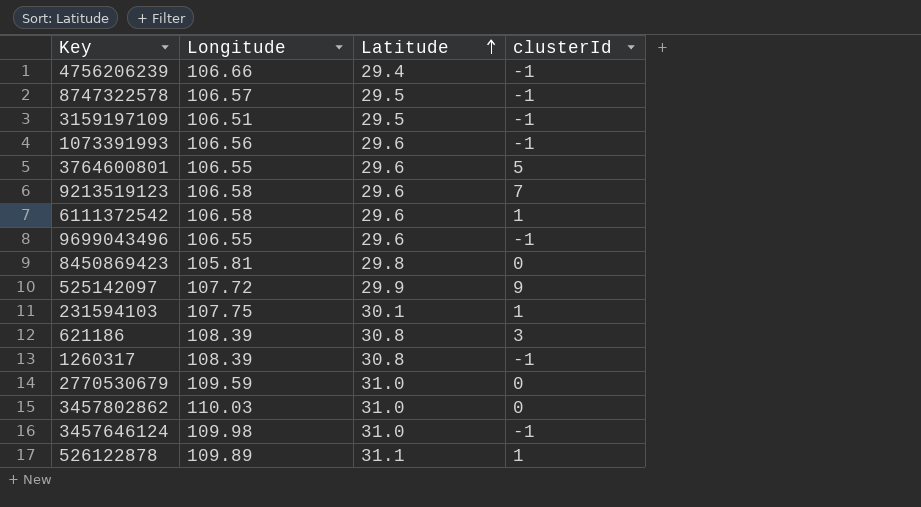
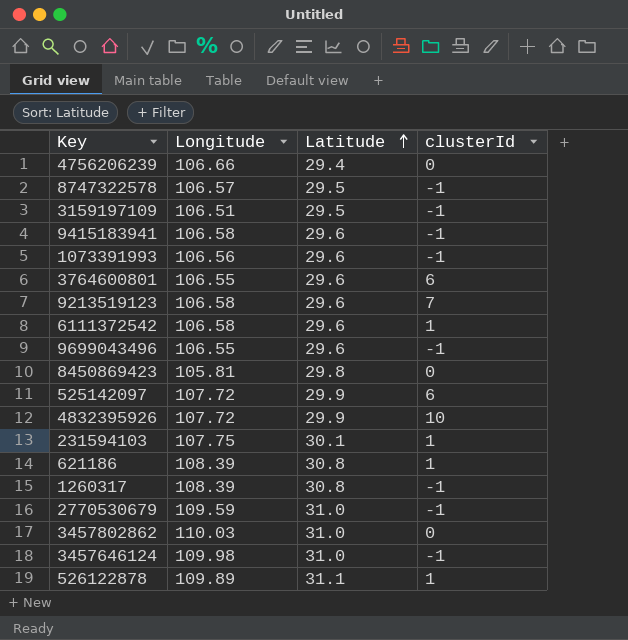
4756206239 | clusterId: -1 -> 0
row 9415183941: none -> 106.58 | 29.6 | -1
3764600801 | clusterId: 5 -> 6
525142097 | clusterId: 9 -> 6
row 4832395926: none -> 107.72 | 29.9 | 10
621186 | clusterId: 3 -> 1
2770530679 | clusterId: 0 -> -1

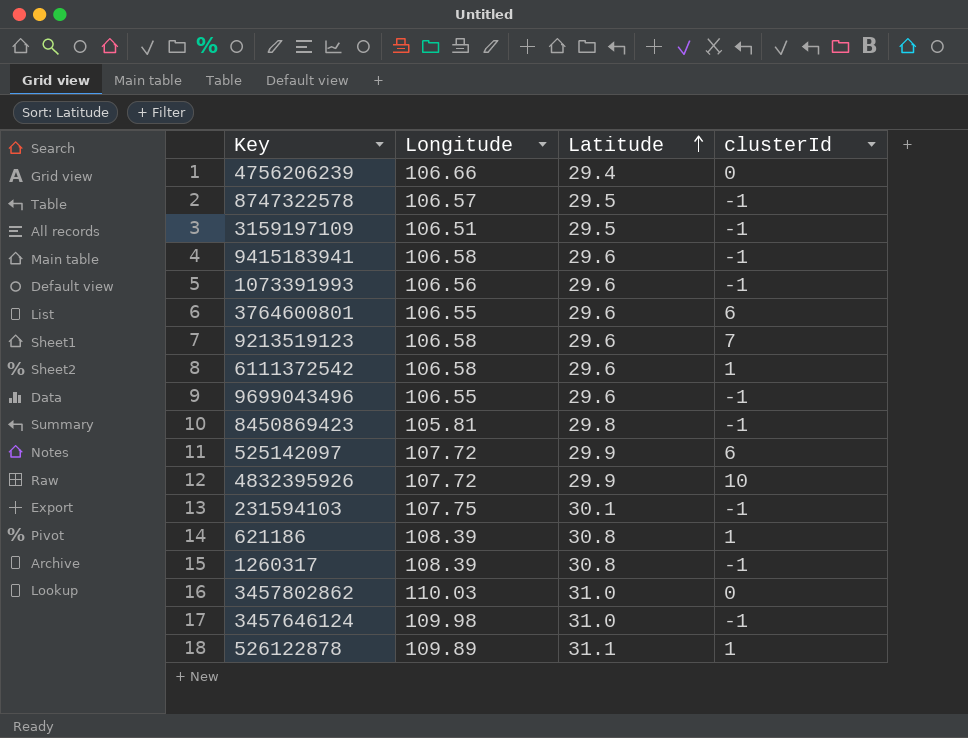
row 2770530679: 109.59 | 31.0 | -1 -> none
8450869423 | clusterId: 0 -> -1
231594103 | clusterId: 1 -> -1

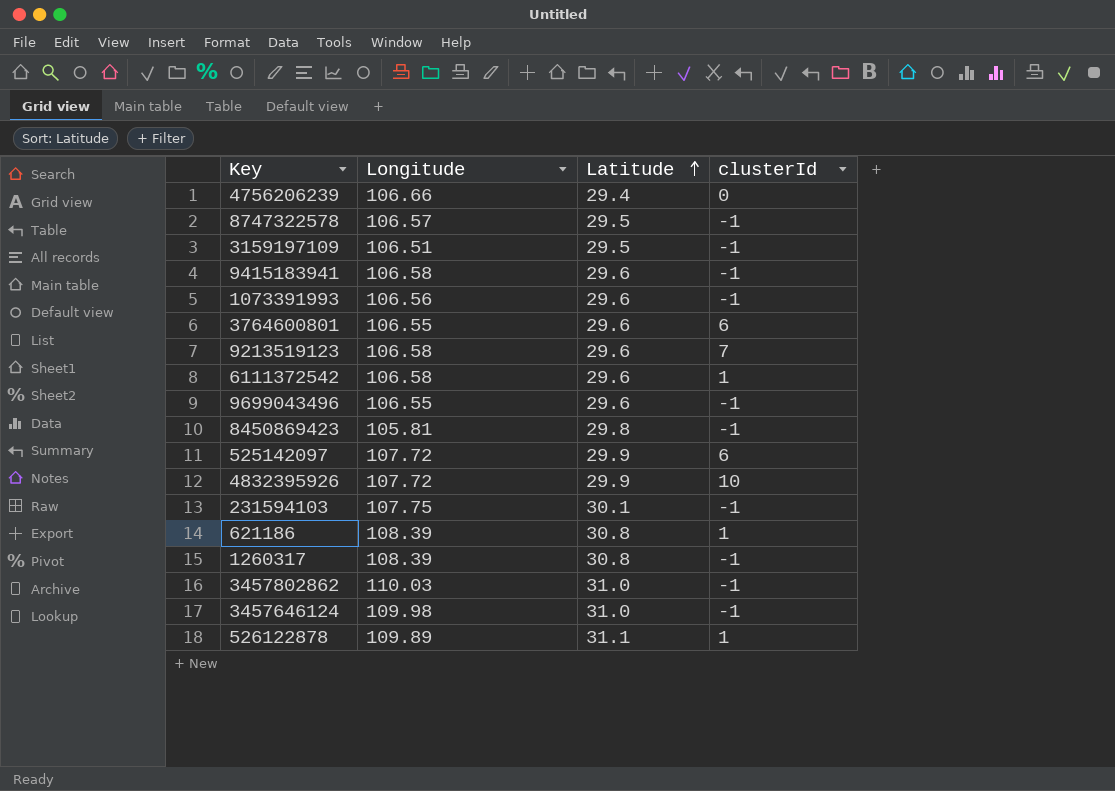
3457802862 | clusterId: 0 -> -1

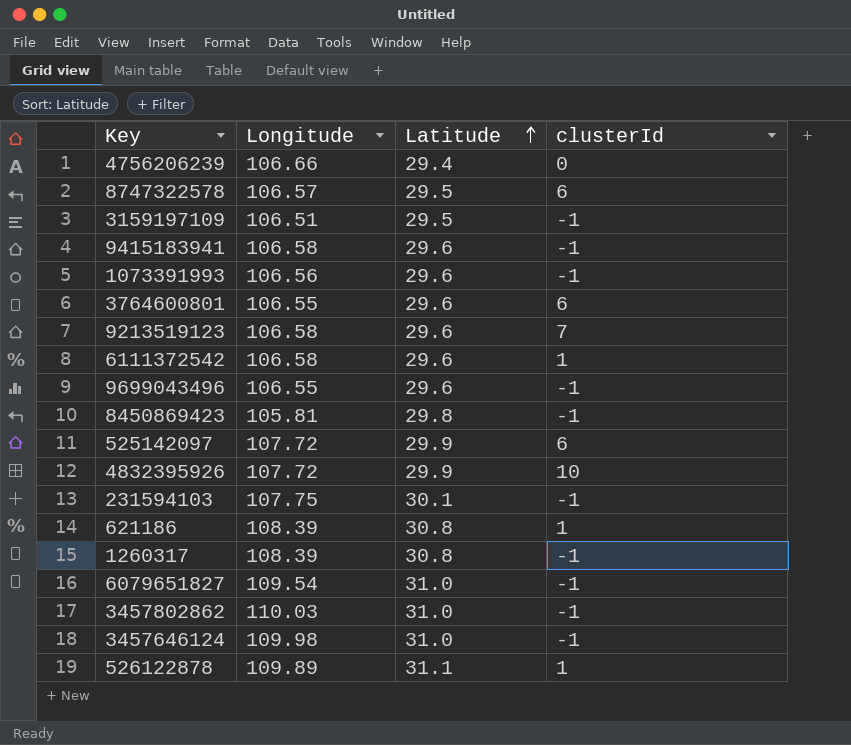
8747322578 | clusterId: -1 -> 6
row 6079651827: none -> 109.54 | 31.0 | -1

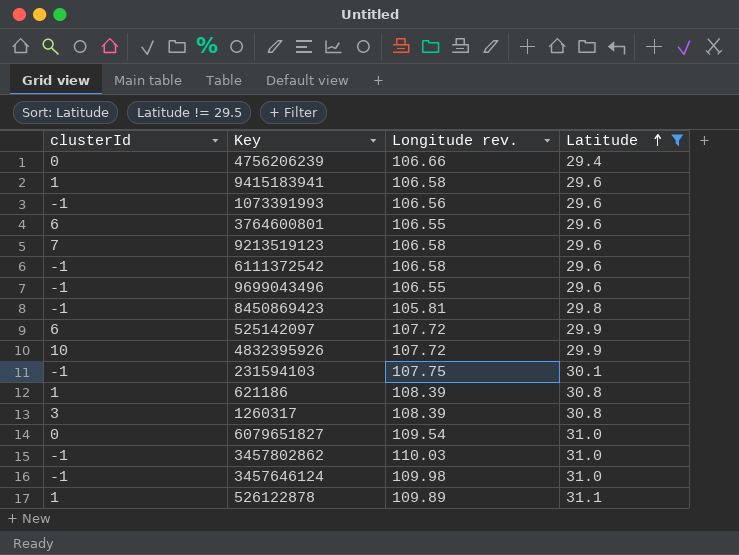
filter: none -> Latitude != 29.5
column clusterId | position: 4 -> 1
column name: Longitude -> Longitude rev.
9415183941 | clusterId: -1 -> 1
6111372542 | clusterId: 1 -> -1
1260317 | clusterId: -1 -> 3
6079651827 | clusterId: -1 -> 0

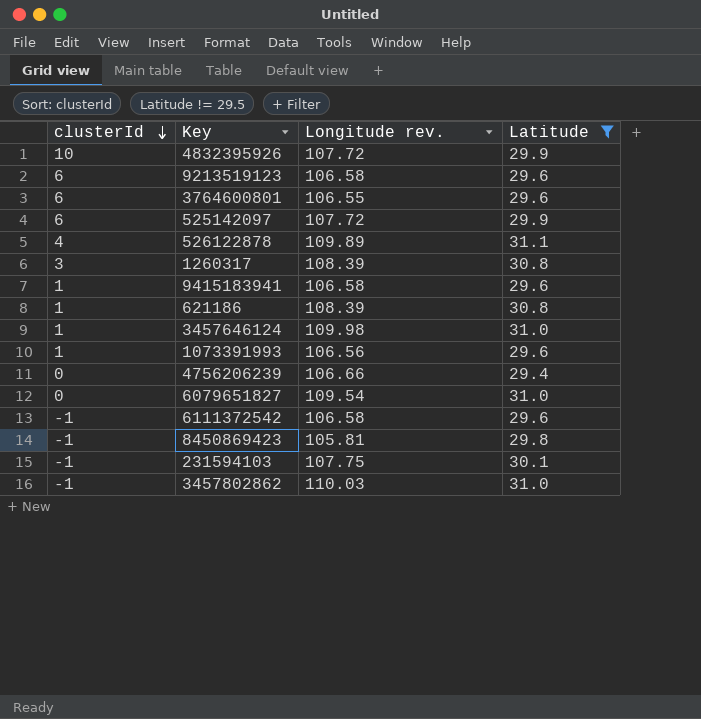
row order: Latitude ascending -> clusterId descending
row 9699043496: -1 | 106.55 | 29.6 -> none
9213519123 | clusterId: 7 -> 6
526122878 | clusterId: 1 -> 4
3457646124 | clusterId: -1 -> 1
1073391993 | clusterId: -1 -> 1

